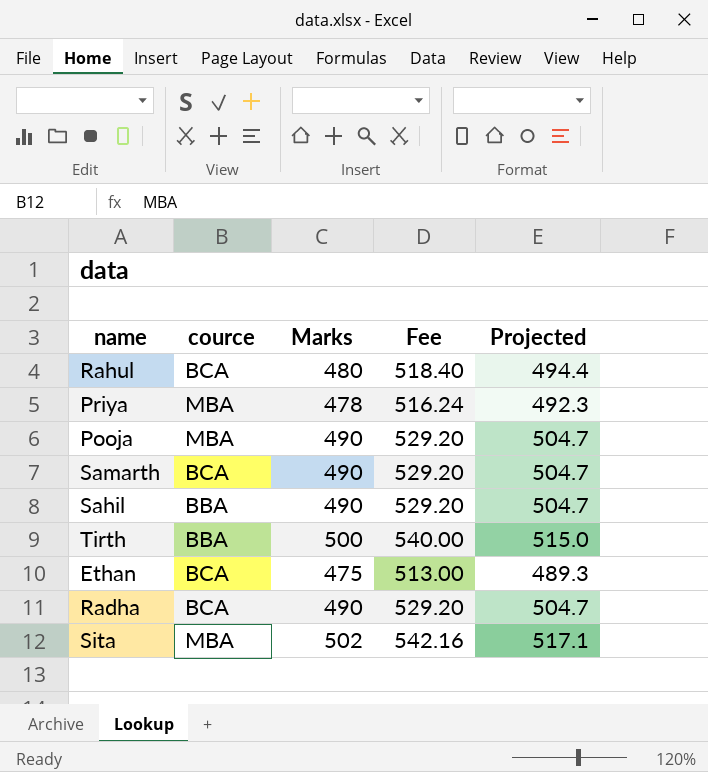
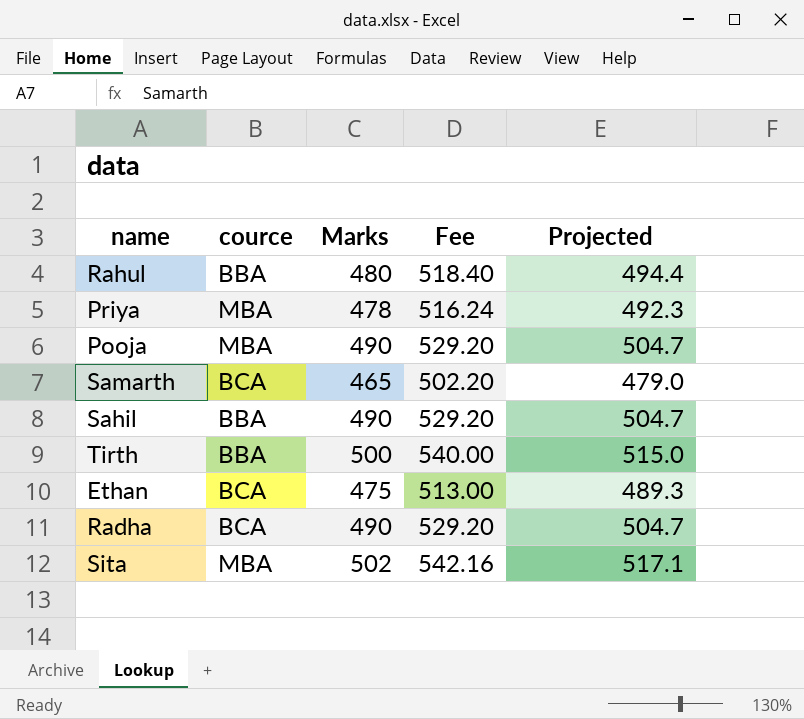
Rahul | cource: BCA -> BBA
Samarth | Marks: 490 -> 465
Samarth | Fee: 529.20 -> 502.20
Samarth | Projected: 504.7 -> 479.0

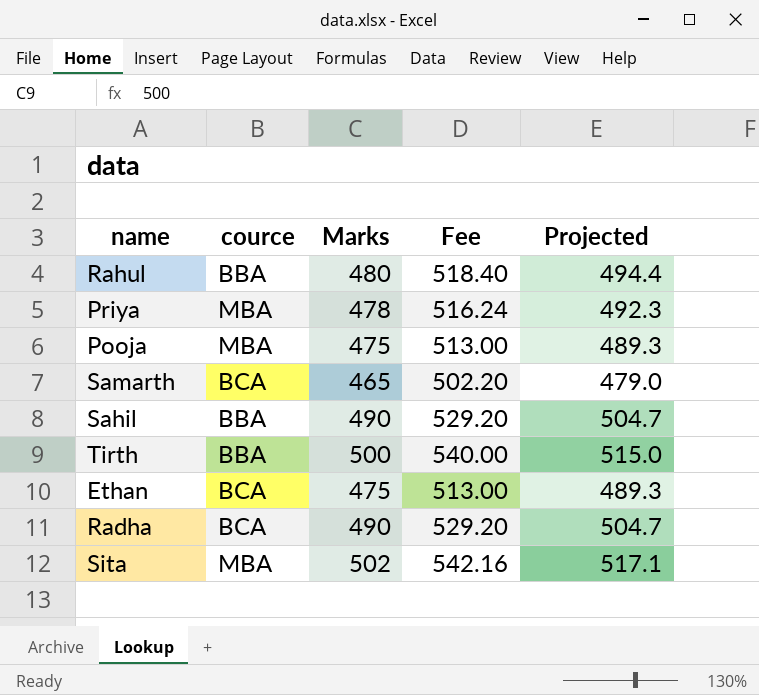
Pooja | Marks: 490 -> 475
Pooja | Fee: 529.20 -> 513.00
Pooja | Projected: 504.7 -> 489.3

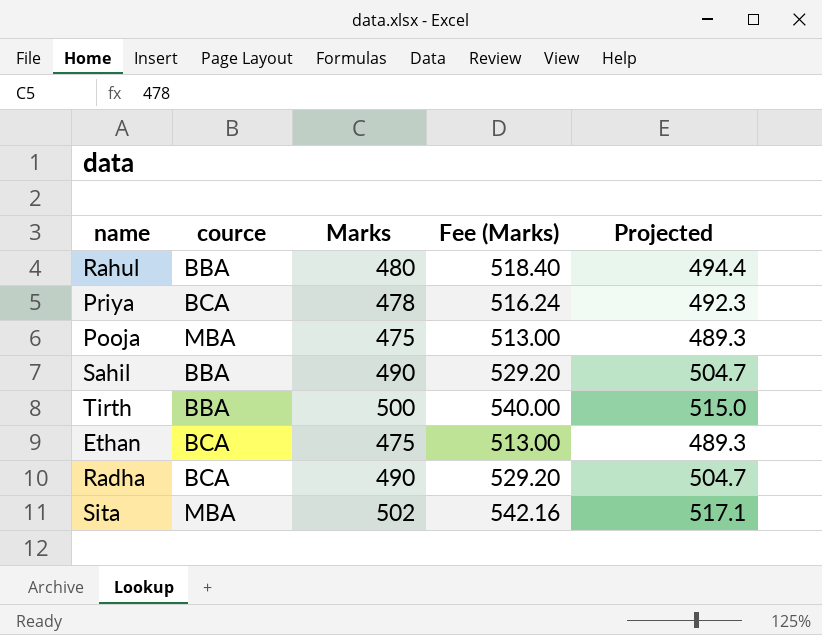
column name: Fee -> Fee (Marks)
row Samarth: BCA | 465 | 502.20 | 479.0 -> none
Priya | cource: MBA -> BCA

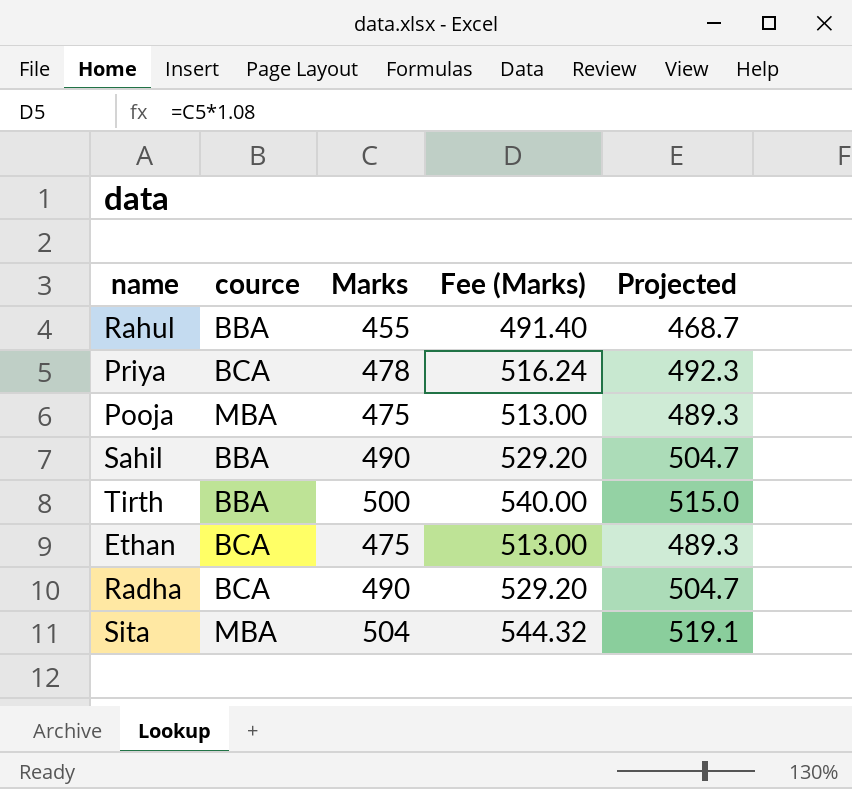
Rahul | Marks: 480 -> 455
Rahul | Fee (Marks): 518.40 -> 491.40
Rahul | Projected: 494.4 -> 468.7
Sita | Marks: 502 -> 504
Sita | Fee (Marks): 542.16 -> 544.32
Sita | Projected: 517.1 -> 519.1

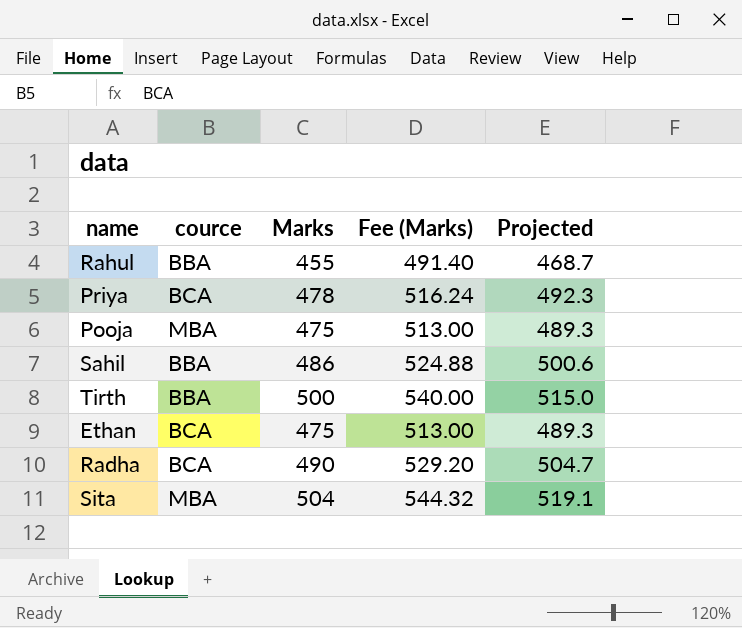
Sahil | Marks: 490 -> 486
Sahil | Fee (Marks): 529.20 -> 524.88
Sahil | Projected: 504.7 -> 500.6

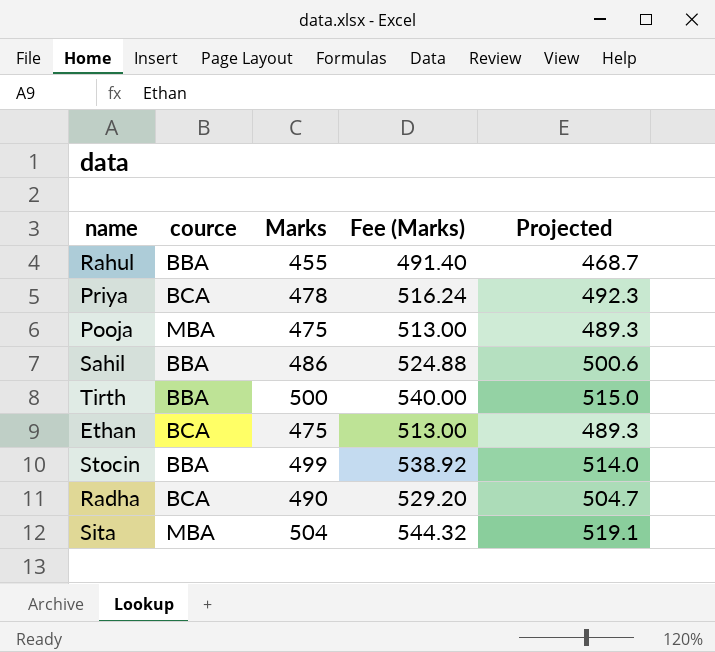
row Stocin: none -> BBA | 499 | 538.92 | 514.0

